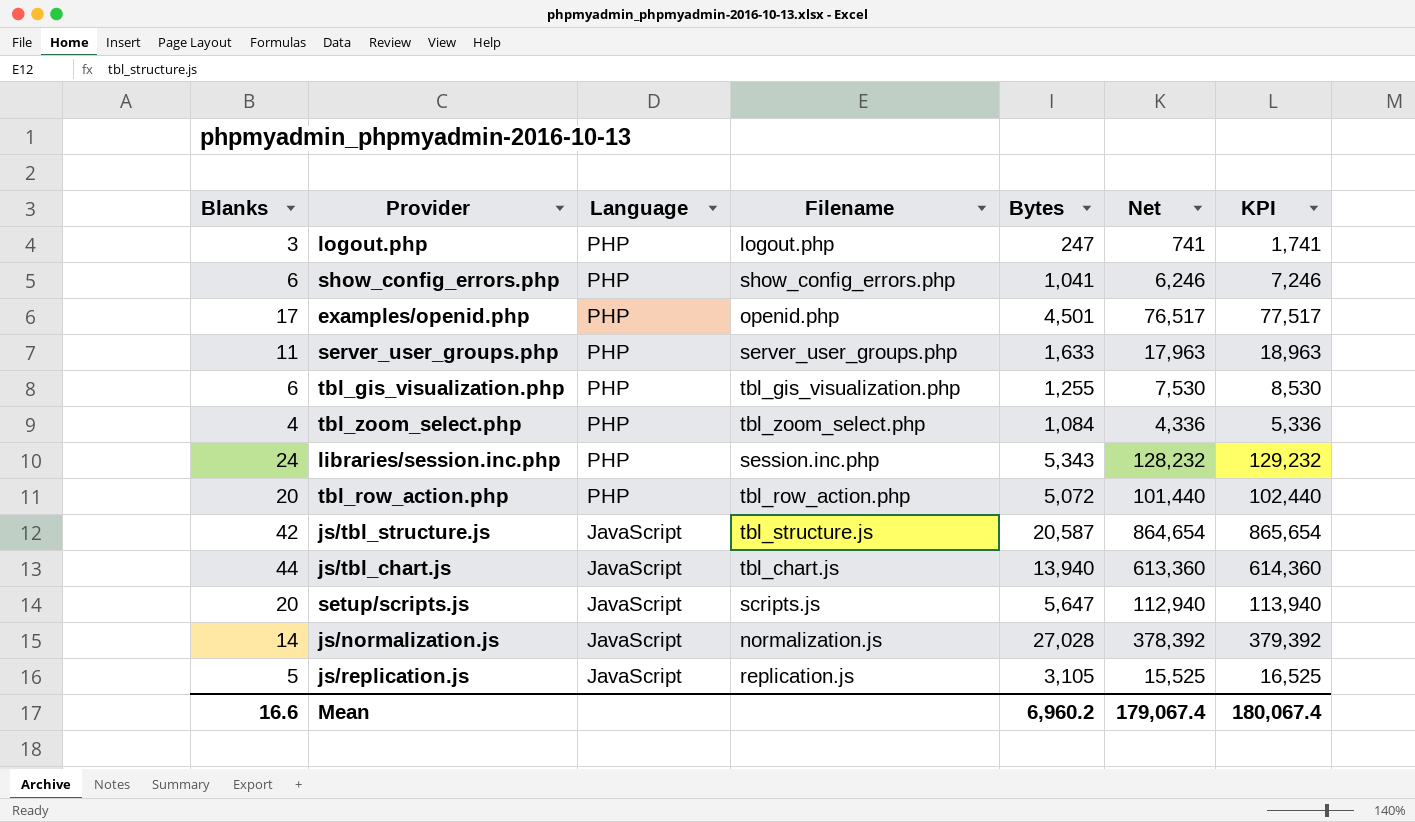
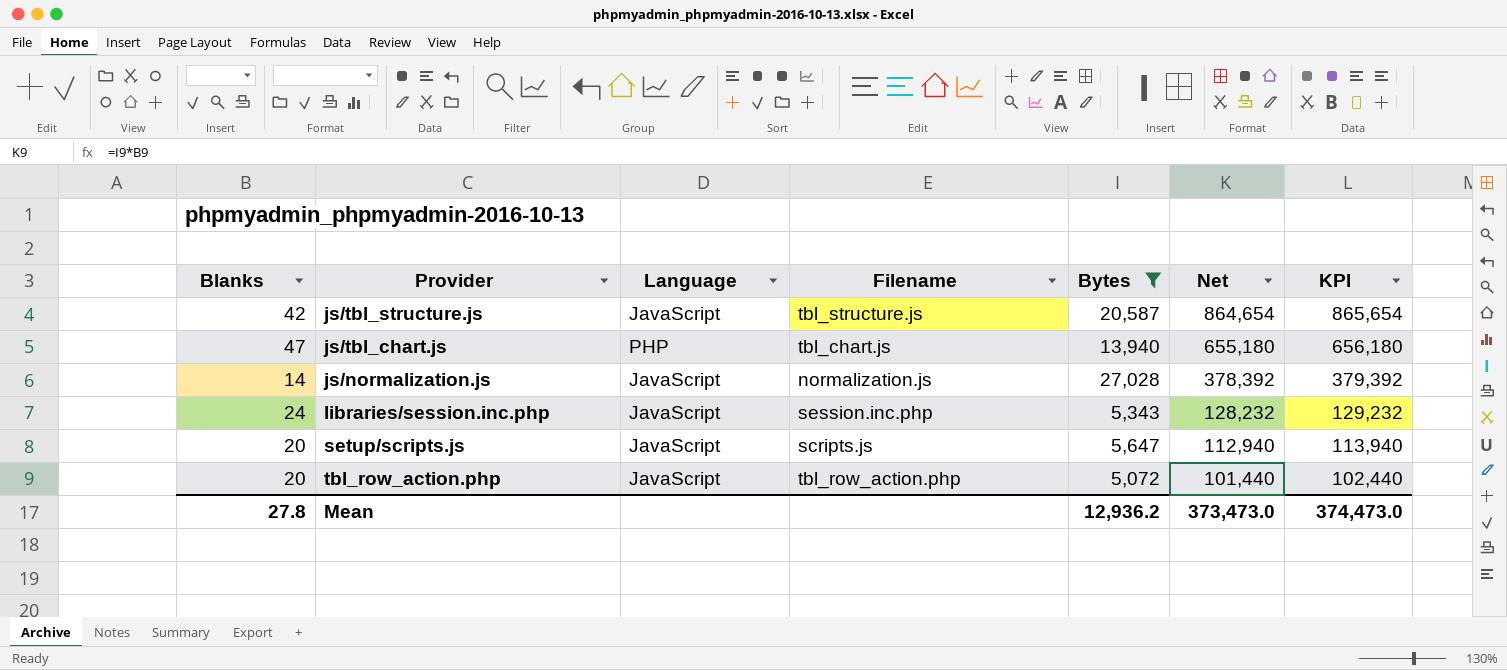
filter: none -> Bytes >= 5,072
row order: Language descending -> Net descending
js/tbl_chart.js | Blanks: 44 -> 47
js/tbl_chart.js | Language: JavaScript -> PHP
js/tbl_chart.js | Net: 613,360 -> 655,180
js/tbl_chart.js | KPI: 614,360 -> 656,180
libraries/session.inc.php | Language: PHP -> JavaScript
tbl_row_action.php | Language: PHP -> JavaScript
Mean | Blanks: 16.6 -> 27.8
Mean | Bytes: 6,960.2 -> 12,936.2
Mean | Net: 179,067.4 -> 373,473.0
Mean | KPI: 180,067.4 -> 374,473.0

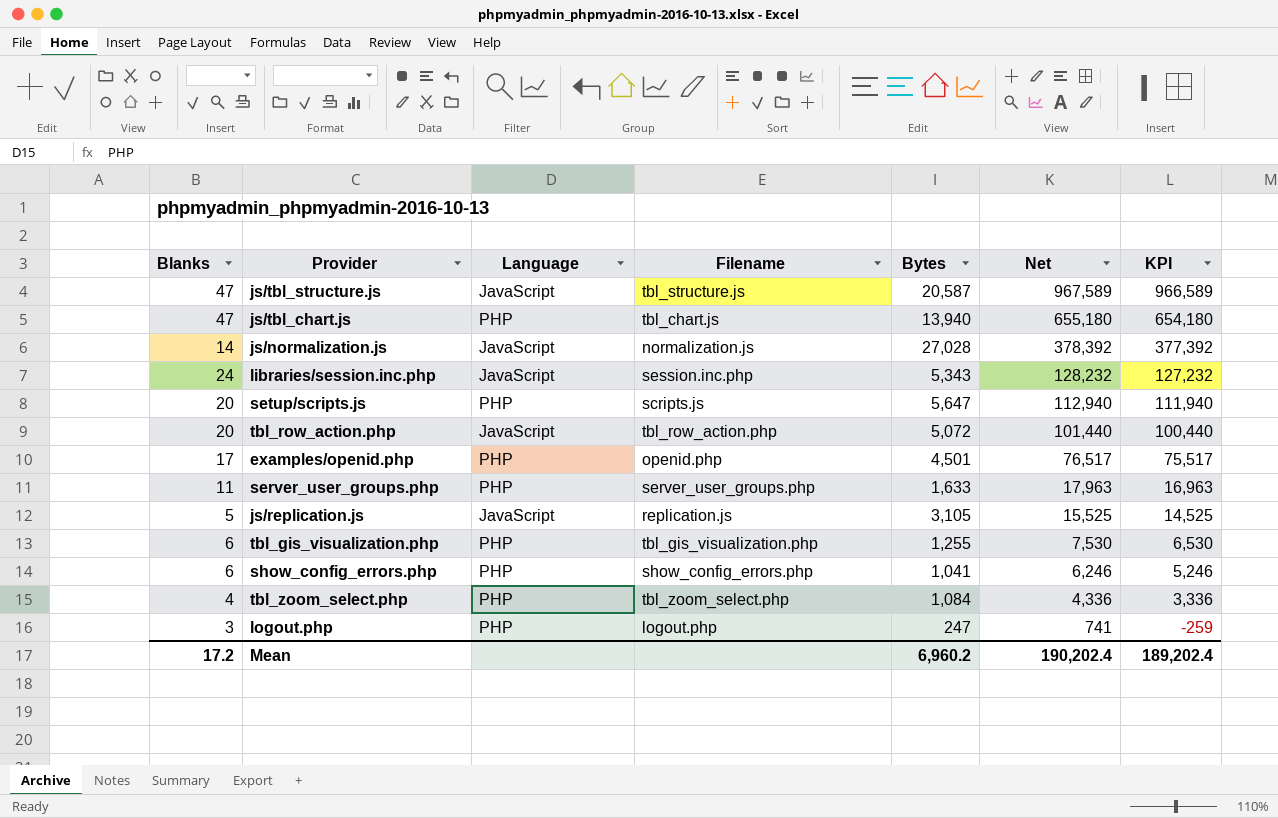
filter: Bytes >= 5,072 -> none
column KPI | formula: [Net] + 1000 -> [Net] - 1000
js/tbl_structure.js | Blanks: 42 -> 47
js/tbl_structure.js | Net: 864,654 -> 967,589
setup/scripts.js | Language: JavaScript -> PHP
Mean | Blanks: 27.8 -> 17.2
Mean | Bytes: 12,936.2 -> 6,960.2
Mean | Net: 373,473.0 -> 190,202.4
Mean | KPI: 374,473.0 -> 189,202.4

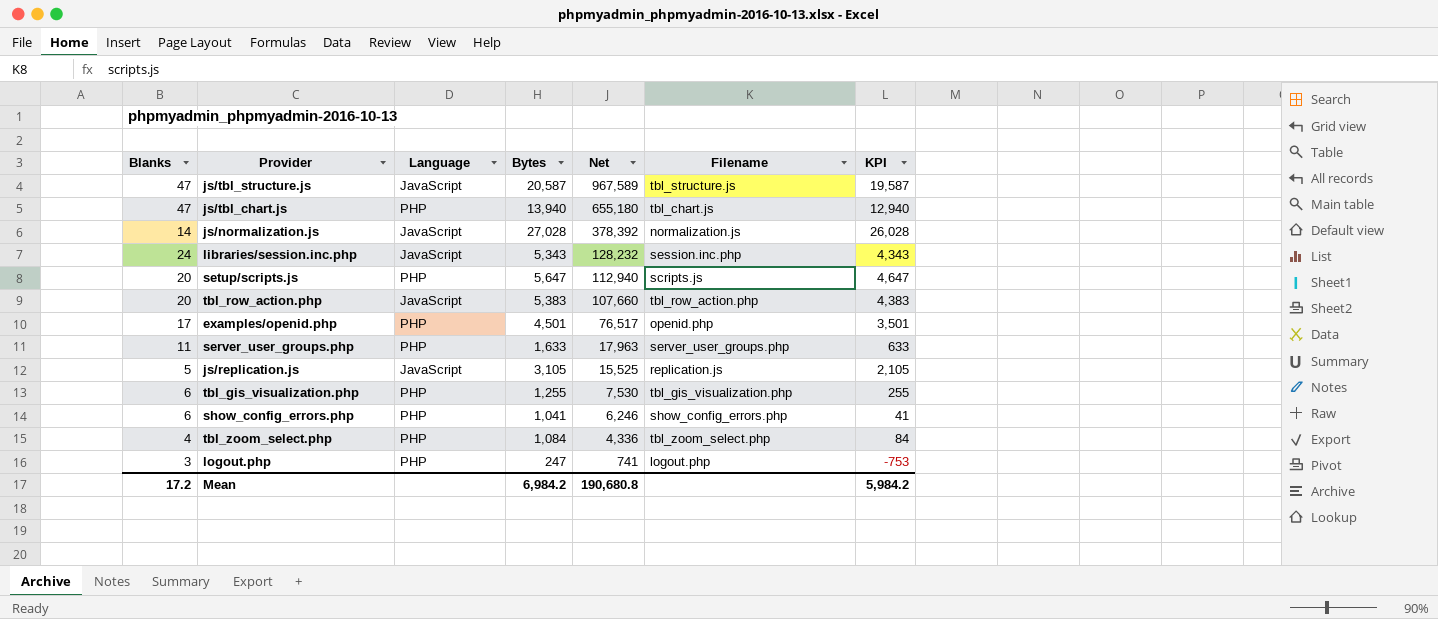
column Filename | position: 4 -> 6
column KPI | formula: [Net] - 1000 -> [Bytes] - 1000
tbl_row_action.php | Bytes: 5,072 -> 5,383
tbl_row_action.php | Net: 101,440 -> 107,660
Mean | Bytes: 6,960.2 -> 6,984.2
Mean | Net: 190,202.4 -> 190,680.8
Mean | KPI: 189,202.4 -> 5,984.2

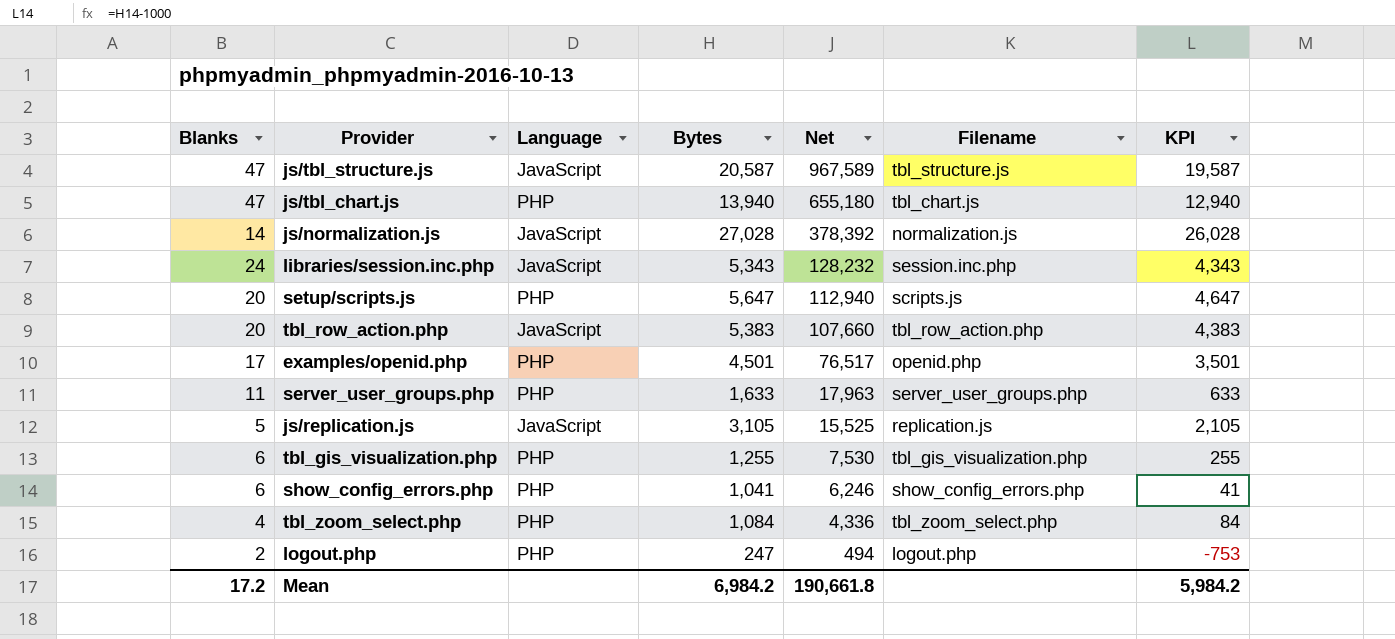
logout.php | Blanks: 3 -> 2
logout.php | Net: 741 -> 494
Mean | Net: 190,680.8 -> 190,661.8

